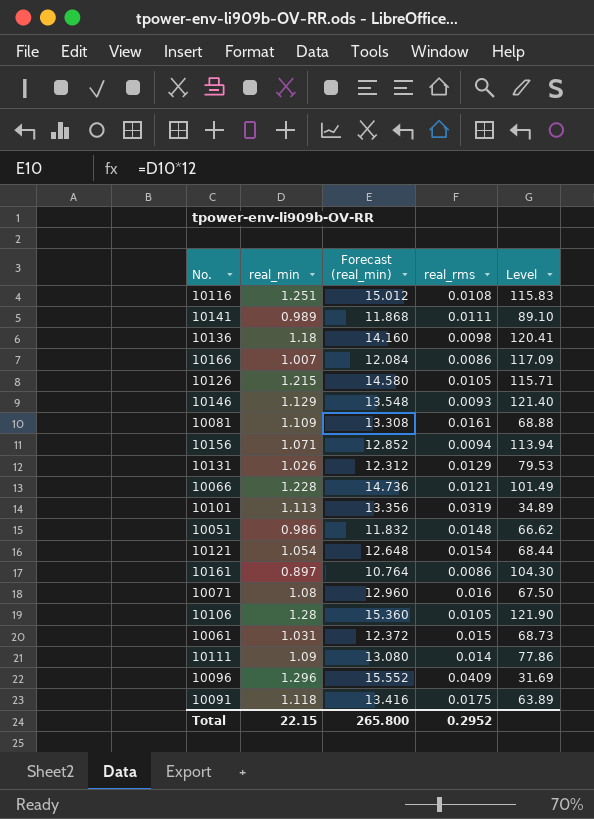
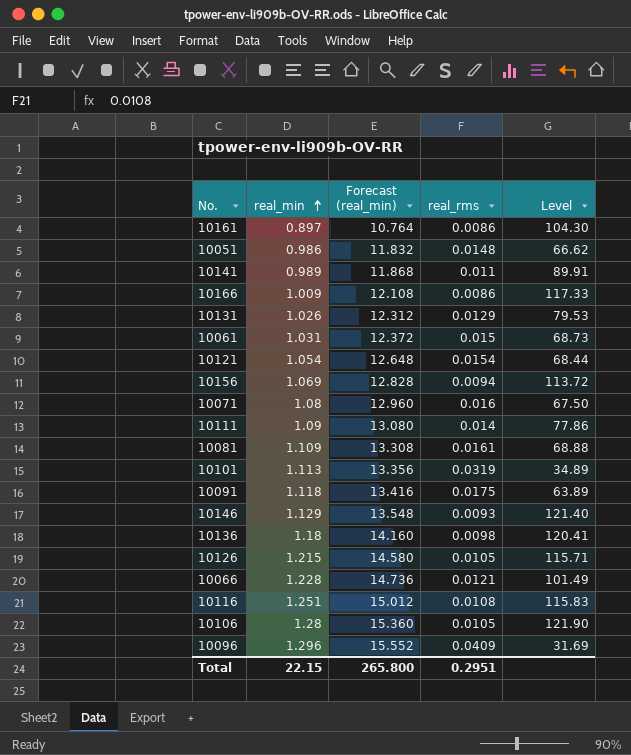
row order: none -> real_min ascending
10141 | real_rms: 0.0111 -> 0.011
10141 | Level: 89.10 -> 89.91
10166 | real_min: 1.007 -> 1.009
10166 | Forecast (real_min): 12.084 -> 12.108
10166 | Level: 117.09 -> 117.33
10156 | real_min: 1.071 -> 1.069
10156 | Forecast (real_min): 12.852 -> 12.828
10156 | Level: 113.94 -> 113.72
Total | real_rms: 0.2952 -> 0.2951

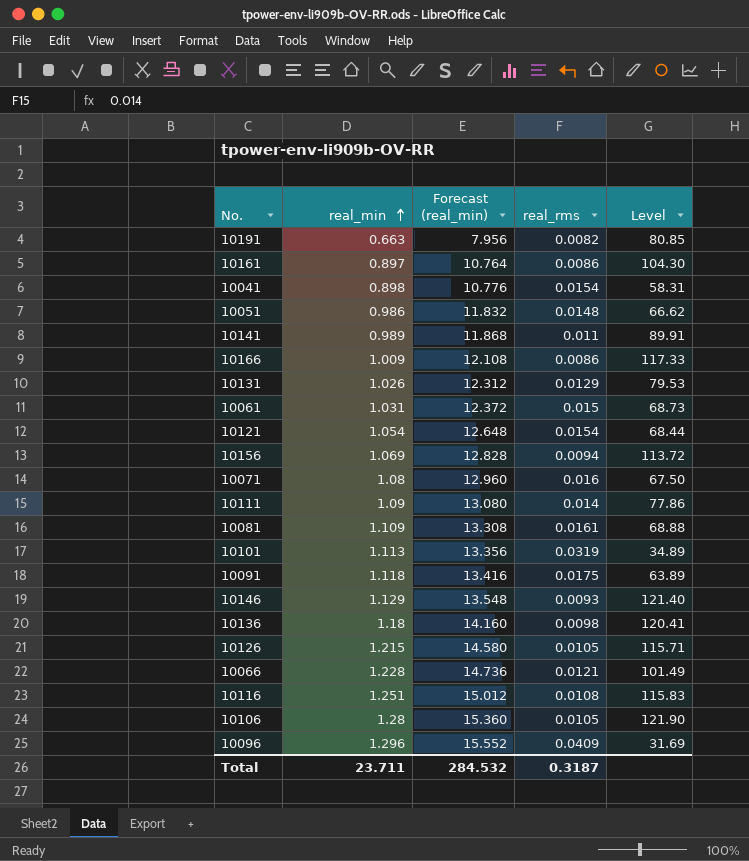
row 10191: none -> 0.663 | 7.956 | 0.0082 | 80.85
row 10041: none -> 0.898 | 10.776 | 0.0154 | 58.31
Total | real_min: 22.15 -> 23.711
Total | Forecast (real_min): 265.800 -> 284.532
Total | real_rms: 0.2951 -> 0.3187

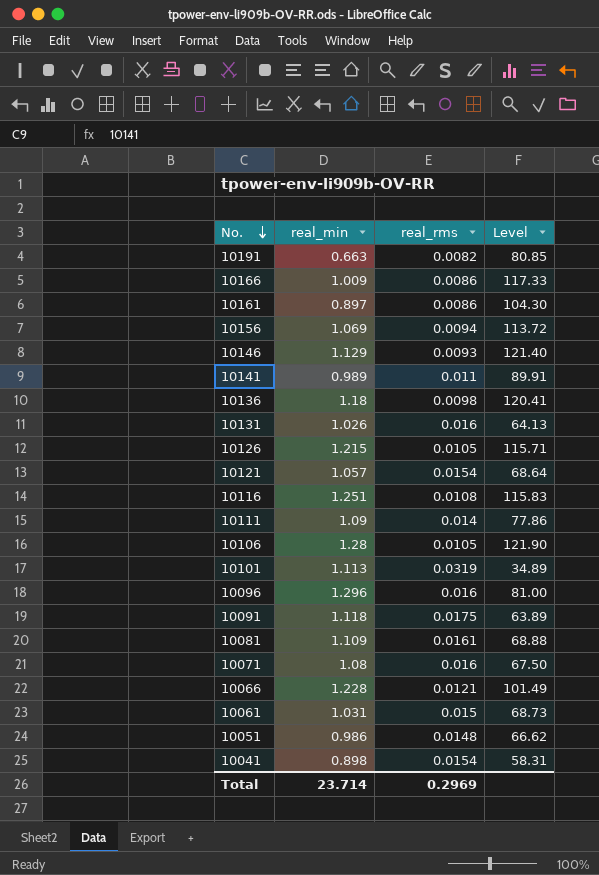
row order: real_min ascending -> No. descending
column Forecast (real_min) | formula: [real_min] * 12 -> none
10131 | real_rms: 0.0129 -> 0.016
10131 | Level: 79.53 -> 64.13
10121 | real_min: 1.054 -> 1.057
10121 | Level: 68.44 -> 68.64
10096 | real_rms: 0.0409 -> 0.016
10096 | Level: 31.69 -> 81.00
Total | real_min: 23.711 -> 23.714
Total | real_rms: 0.3187 -> 0.2969

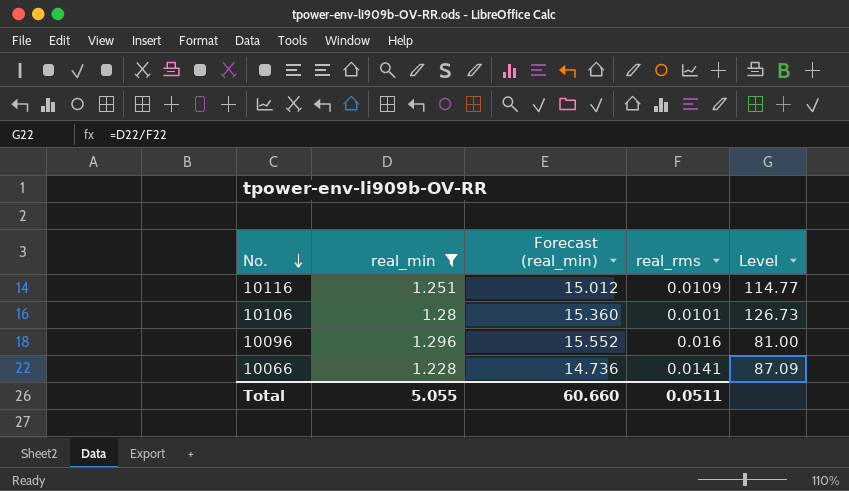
filter: none -> real_min >= 1.228
column Forecast (real_min) | formula: none -> [real_min] * 12
10116 | real_rms: 0.0108 -> 0.0109
10116 | Level: 115.83 -> 114.77
10106 | real_rms: 0.0105 -> 0.0101
10106 | Level: 121.90 -> 126.73
10066 | real_rms: 0.0121 -> 0.0141
10066 | Level: 101.49 -> 87.09
Total | real_min: 23.714 -> 5.055
Total | real_rms: 0.2969 -> 0.0511

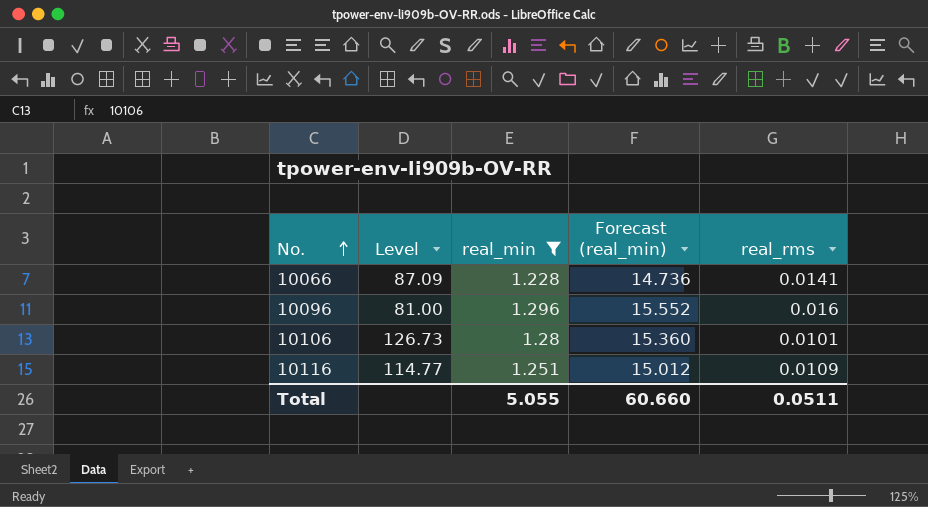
row order: No. descending -> No. ascending
column Level | position: 5 -> 2

